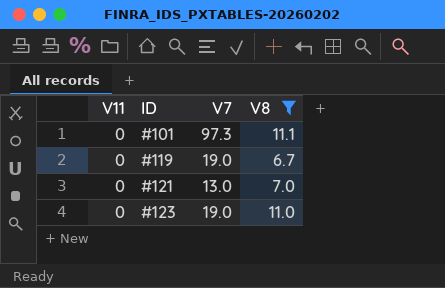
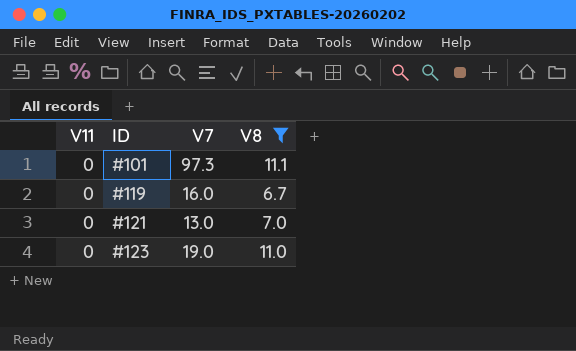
#119 | V7: 19.0 -> 16.0

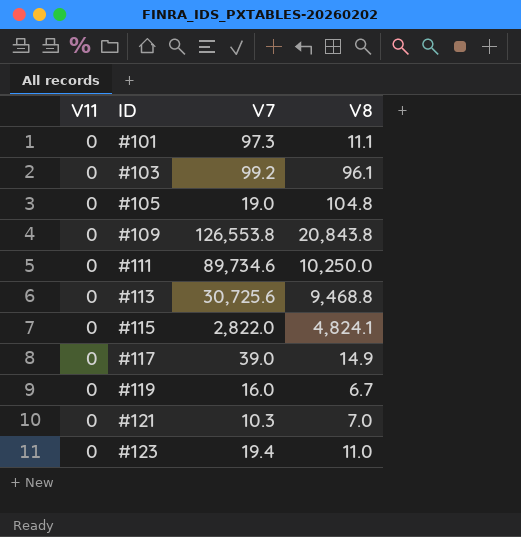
filter: V8 <= 11.1 -> none
#121 | V7: 13.0 -> 10.3
#123 | V7: 19.0 -> 19.4

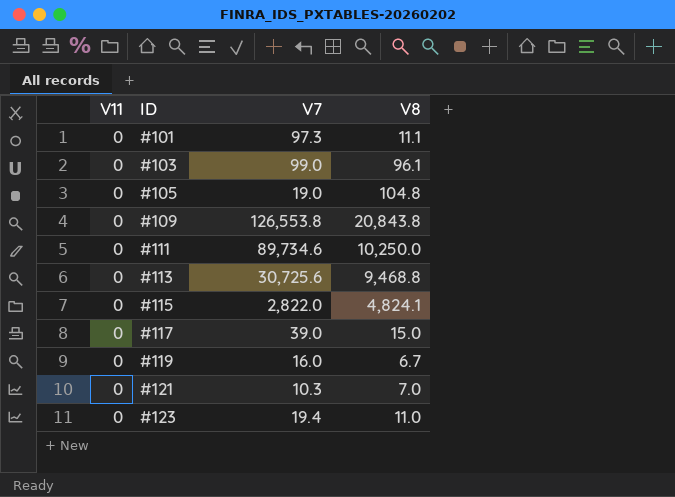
#103 | V7: 99.2 -> 99.0
#117 | V8: 14.9 -> 15.0

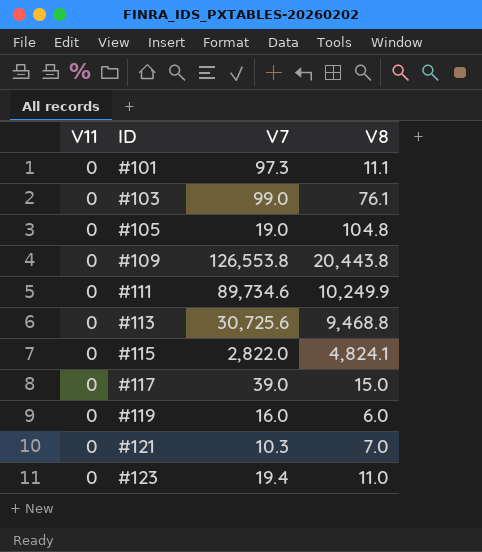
#103 | V8: 96.1 -> 76.1
#109 | V8: 20,843.8 -> 20,443.8
#111 | V8: 10,250.0 -> 10,249.9
#119 | V8: 6.7 -> 6.0

